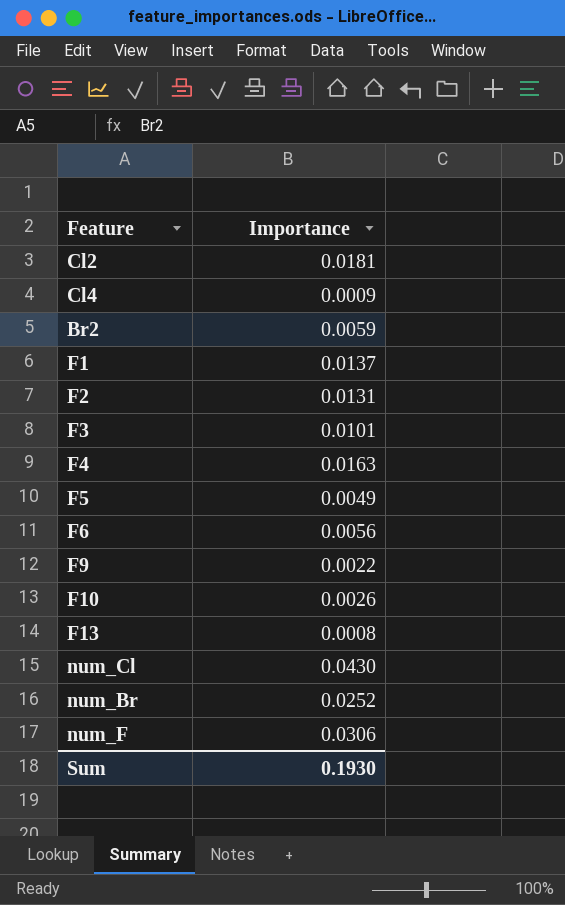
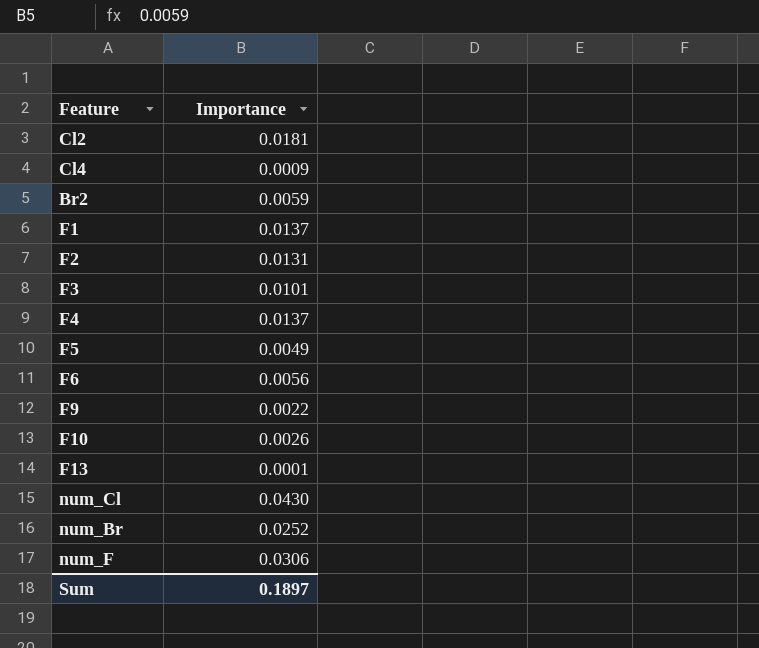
F4 | Importance: 0.0163 -> 0.0137
F13 | Importance: 0.0008 -> 0.0001
Sum | Importance: 0.1930 -> 0.1897

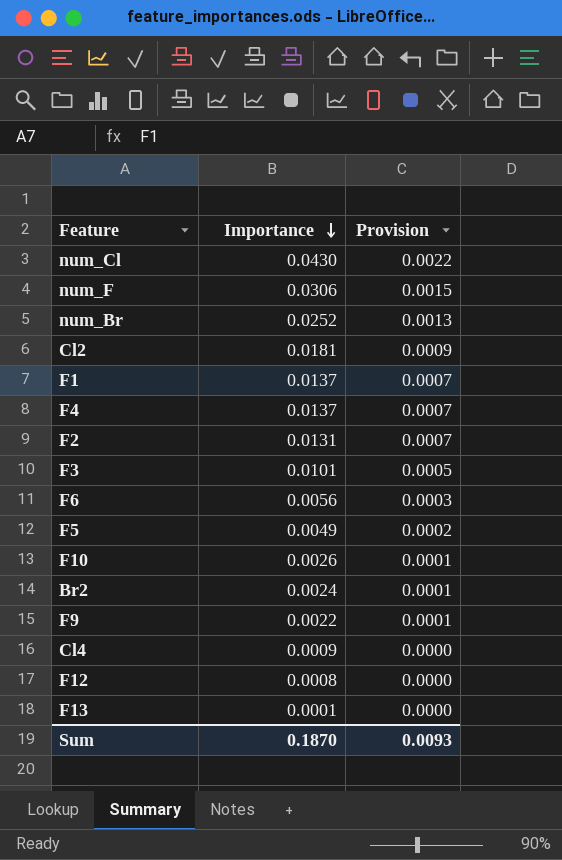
row order: none -> Importance descending
column Provision | formula: none -> [Importance] * 0.05
Br2 | Importance: 0.0059 -> 0.0024
row F12: none -> 0.0008 | 0.0000
Sum | Importance: 0.1897 -> 0.1870

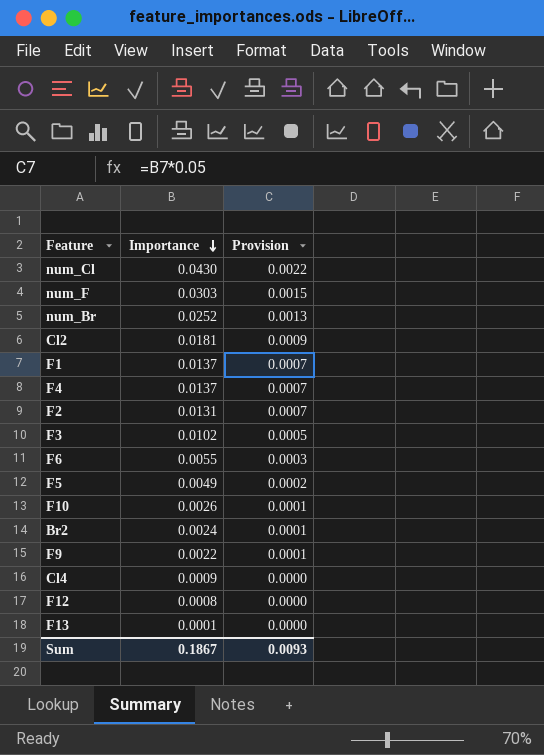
num_F | Importance: 0.0306 -> 0.0303
F3 | Importance: 0.0101 -> 0.0102
F6 | Importance: 0.0056 -> 0.0055
Sum | Importance: 0.1870 -> 0.1867

